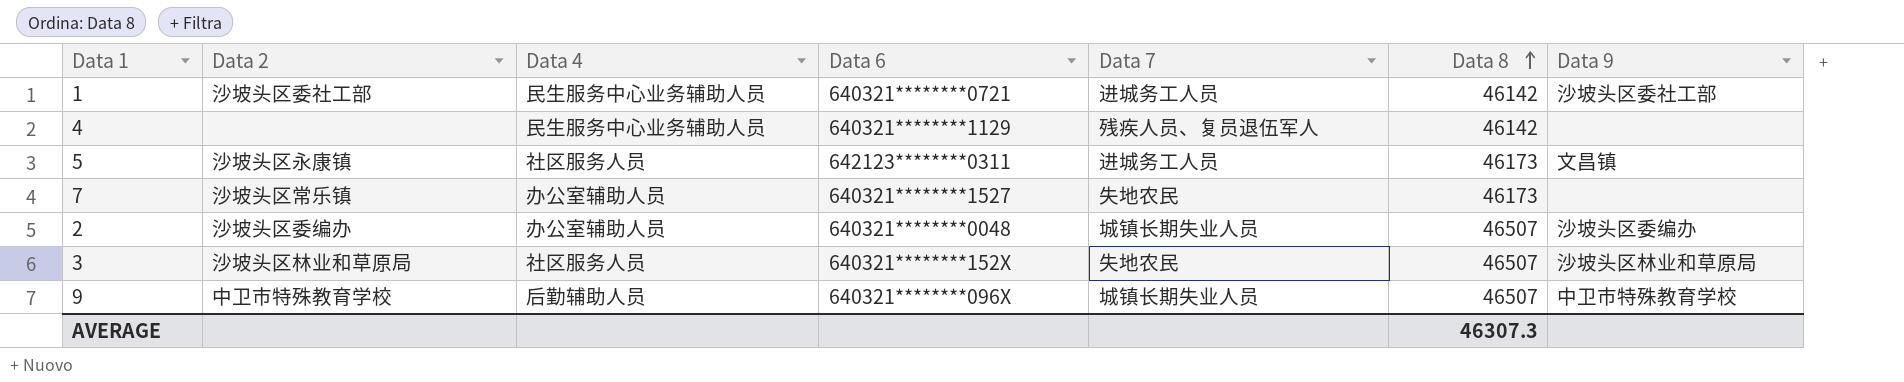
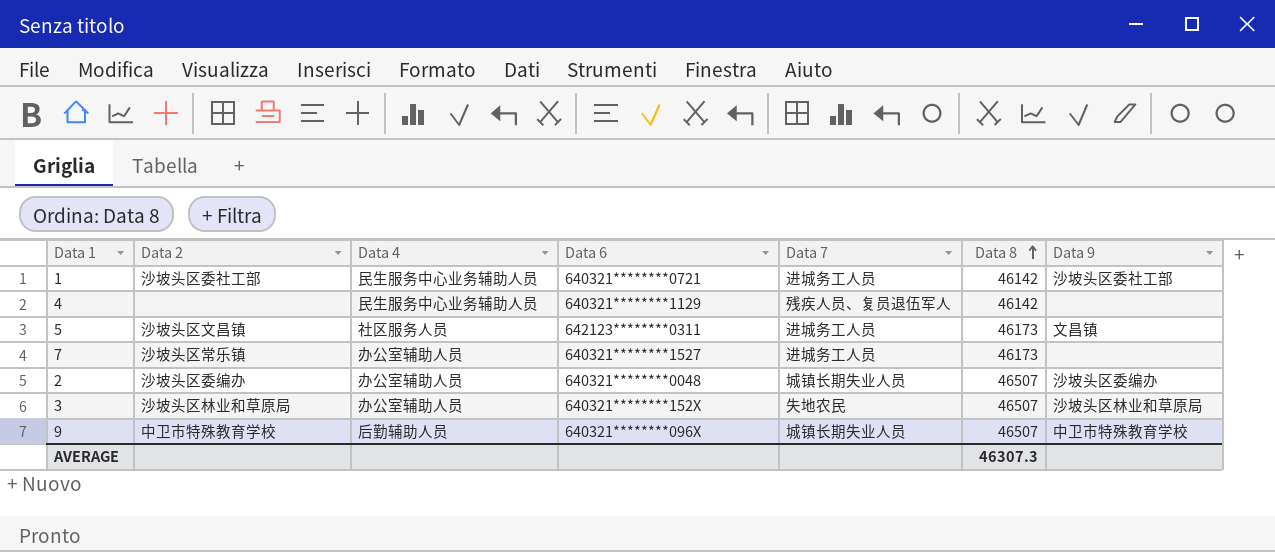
5 | Data 2: 沙坡头区永康镇 -> 沙坡头区文昌镇
7 | Data 7: 失地农民 -> 进城务工人员
3 | Data 4: 社区服务人员 -> 办公室辅助人员

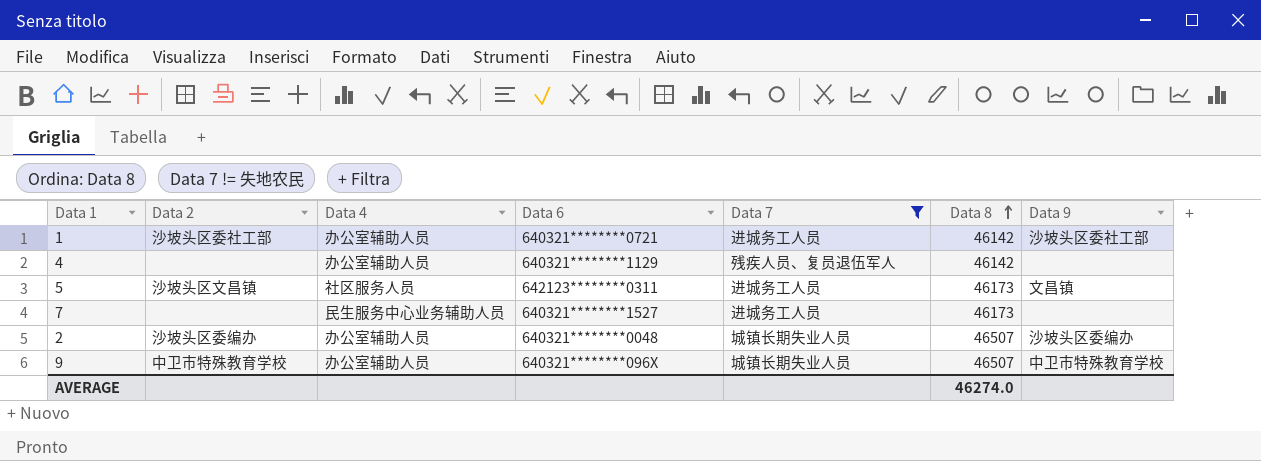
filter: none -> Data 7 != 失地农民
1 | Data 4: 民生服务中心业务辅助人员 -> 办公室辅助人员
4 | Data 4: 民生服务中心业务辅助人员 -> 办公室辅助人员
7 | Data 2: 沙坡头区常乐镇 -> none
7 | Data 4: 办公室辅助人员 -> 民生服务中心业务辅助人员
9 | Data 4: 后勤辅助人员 -> 办公室辅助人员
AVERAGE | Data 8: 46307.3 -> 46274.0

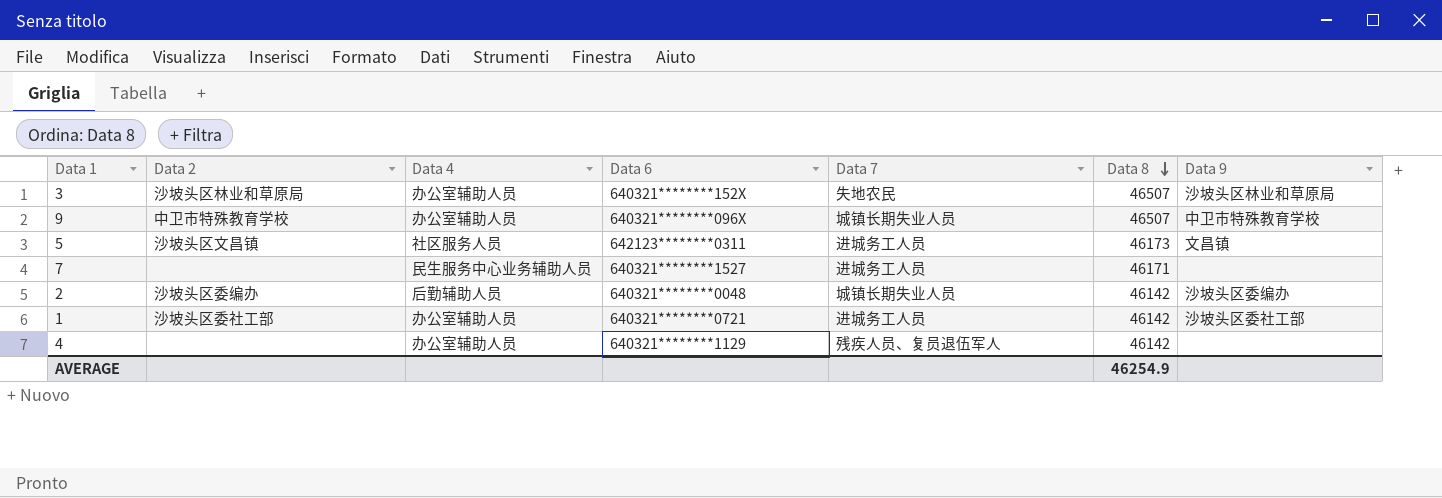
filter: Data 7 != 失地农民 -> none
row order: Data 8 ascending -> Data 8 descending
7 | Data 8: 46173 -> 46171
2 | Data 4: 办公室辅助人员 -> 后勤辅助人员
2 | Data 8: 46507 -> 46142
AVERAGE | Data 8: 46274.0 -> 46254.9

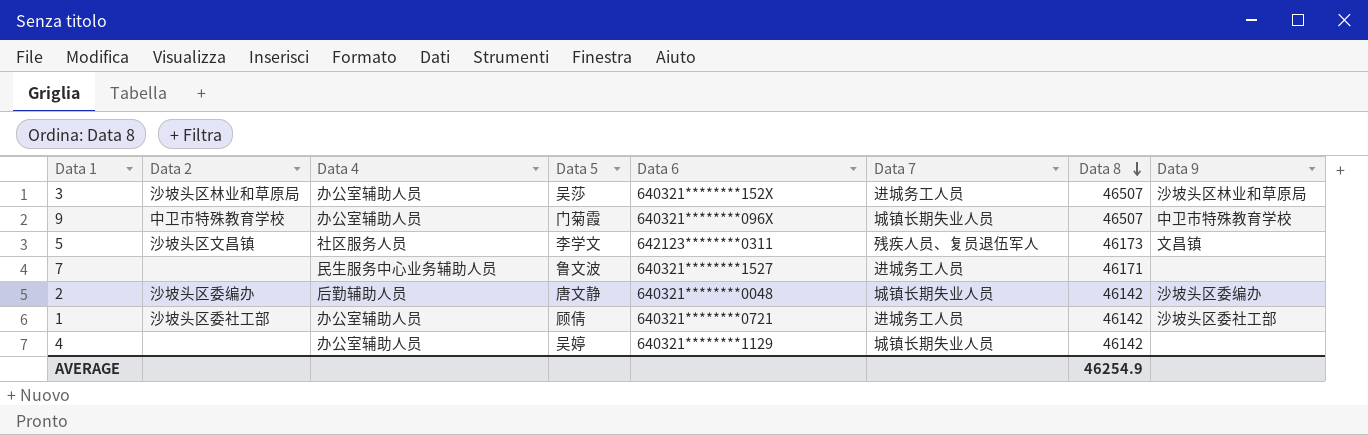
column Data 5 | position: none -> 4
3 | Data 7: 失地农民 -> 进城务工人员
5 | Data 7: 进城务工人员 -> 残疾人员、复员退伍军人
4 | Data 7: 残疾人员、复员退伍军人 -> 城镇长期失业人员

